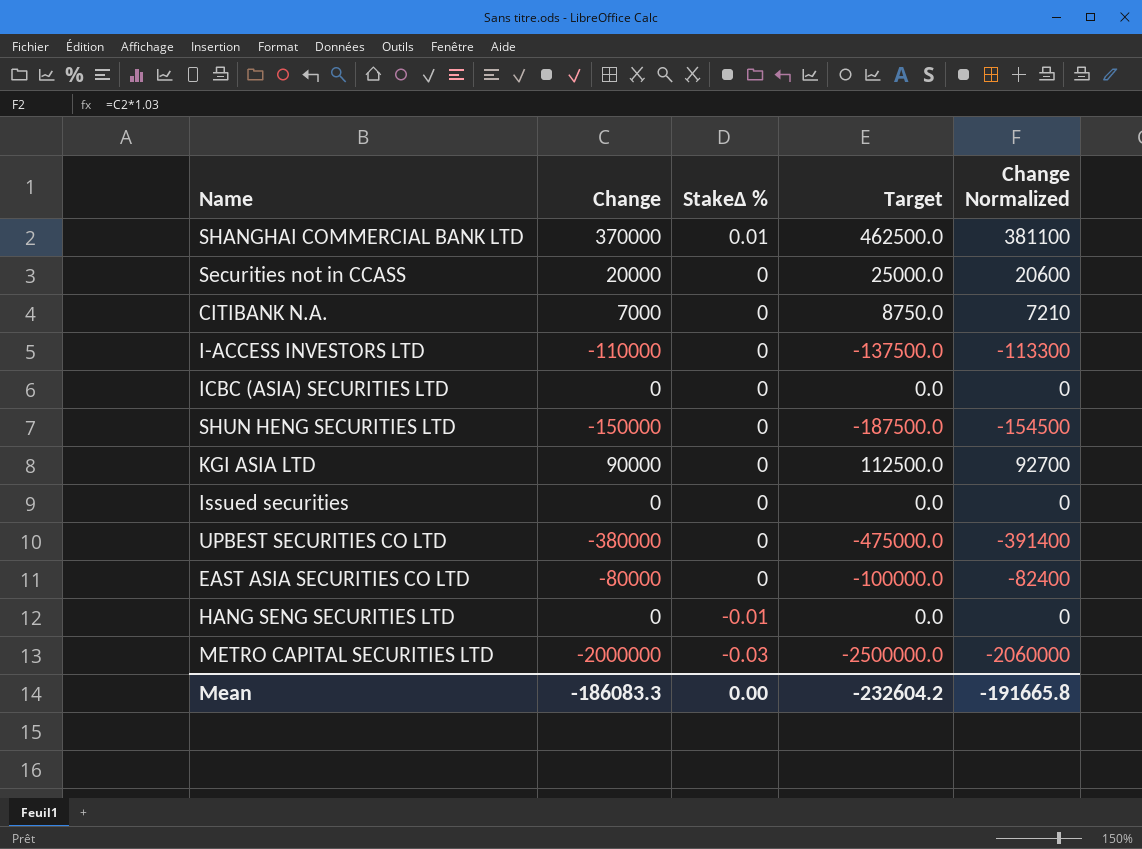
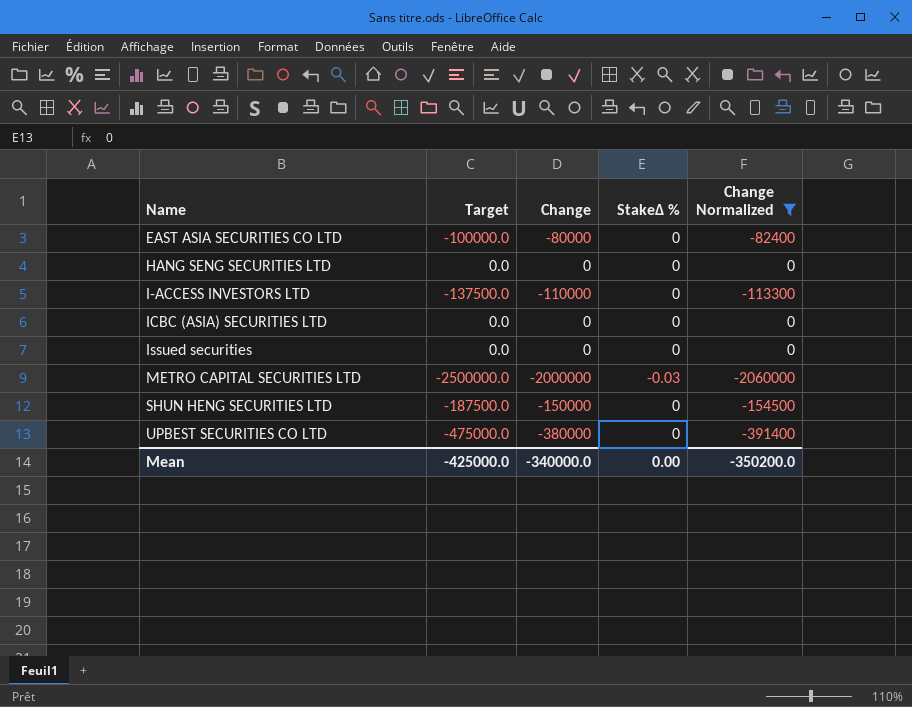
filter: none -> Change Normalized <= 0
row order: StakeΔ % descending -> Name ascending
column Target | position: 4 -> 2
HANG SENG SECURITIES LTD | StakeΔ %: -0.01 -> 0
Mean | Target: -232604.2 -> -425000.0
Mean | Change: -186083.3 -> -340000.0
Mean | Change Normalized: -191665.8 -> -350200.0

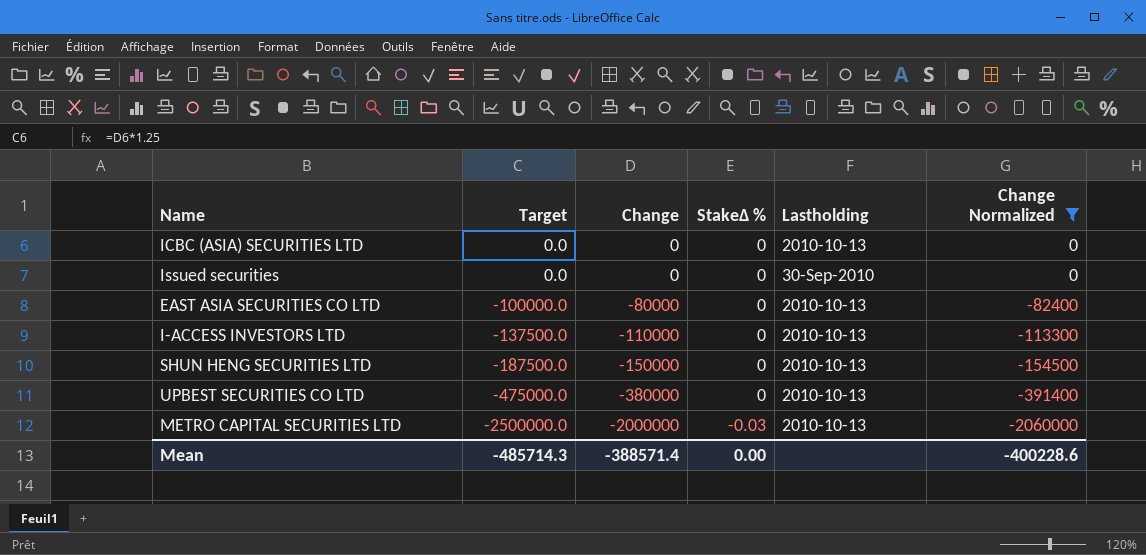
row order: Name ascending -> Target descending
column Lastholding | position: none -> 5
row HANG SENG SECURITIES LTD: 0.0 | 0 | 0 | 0 -> none
Mean | Target: -425000.0 -> -485714.3
Mean | Change: -340000.0 -> -388571.4
Mean | Change Normalized: -350200.0 -> -400228.6

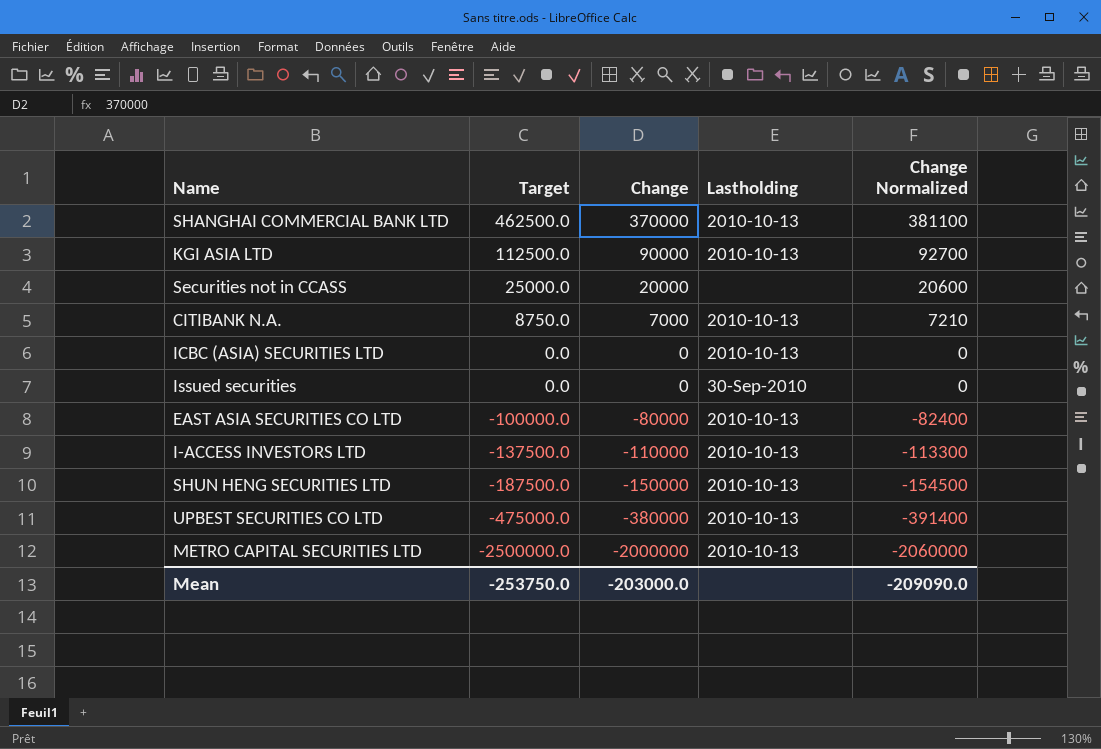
filter: Change Normalized <= 0 -> none
column StakeΔ % | position: 4 -> none
Mean | Target: -485714.3 -> -253750.0
Mean | Change: -388571.4 -> -203000.0
Mean | Change Normalized: -400228.6 -> -209090.0

